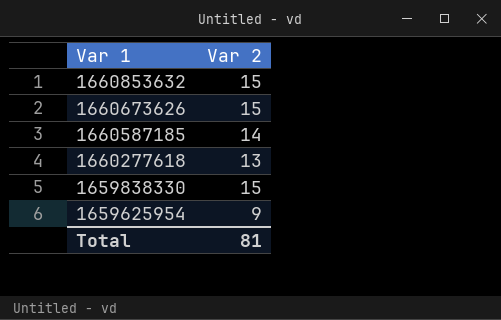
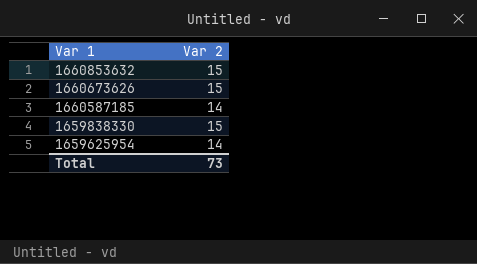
row 1660277618: 13 -> none
1659625954 | Var 2: 9 -> 14
Total | Var 2: 81 -> 73

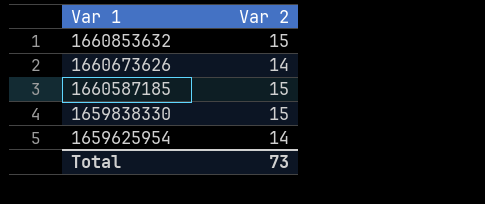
1660673626 | Var 2: 15 -> 14
1660587185 | Var 2: 14 -> 15

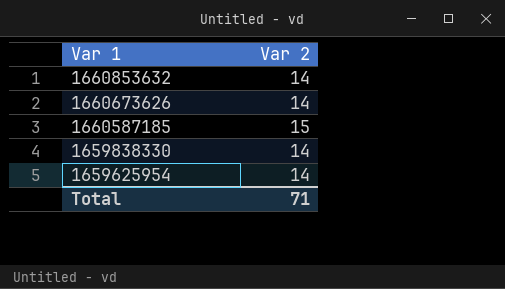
1660853632 | Var 2: 15 -> 14
1659838330 | Var 2: 15 -> 14
Total | Var 2: 73 -> 71

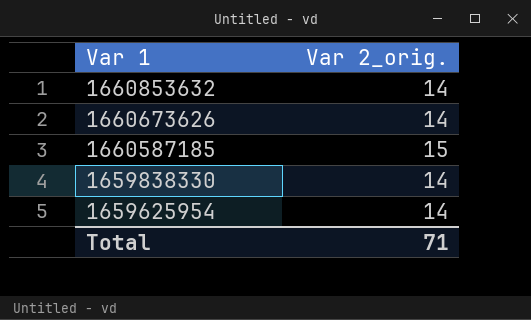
column name: Var 2 -> Var 2_orig.

